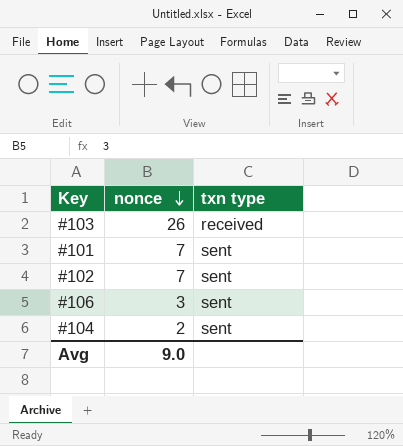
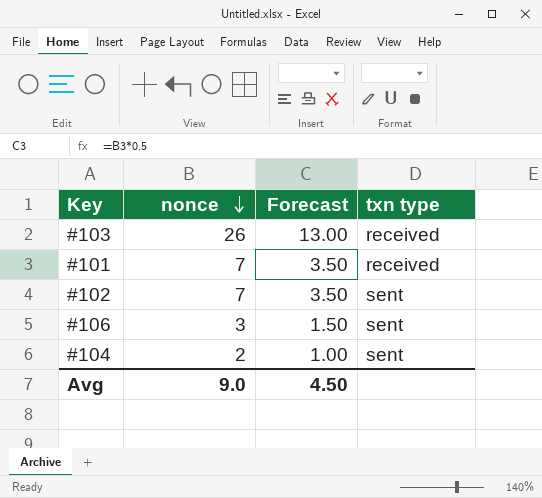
column Forecast | formula: none -> [nonce] * 0.5
#101 | txn type: sent -> received

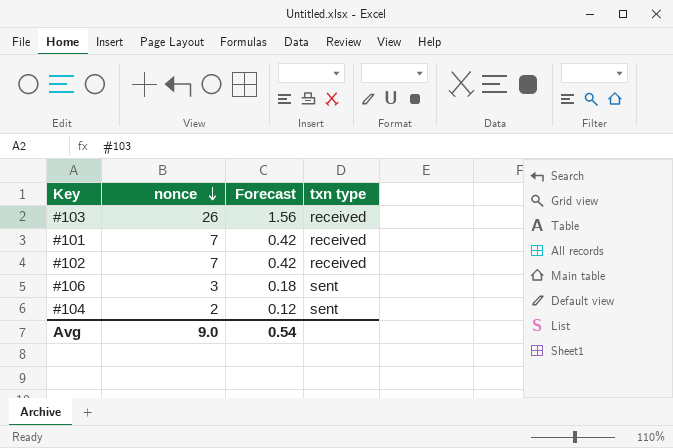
column Forecast | formula: [nonce] * 0.5 -> [nonce] * 0.06
#102 | txn type: sent -> received
Avg | Forecast: 4.50 -> 0.54

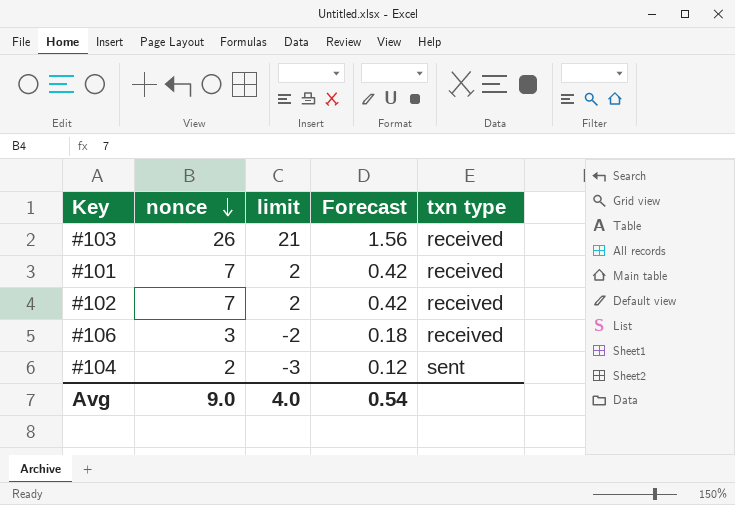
column limit | formula: none -> [nonce] - 5
#106 | txn type: sent -> received

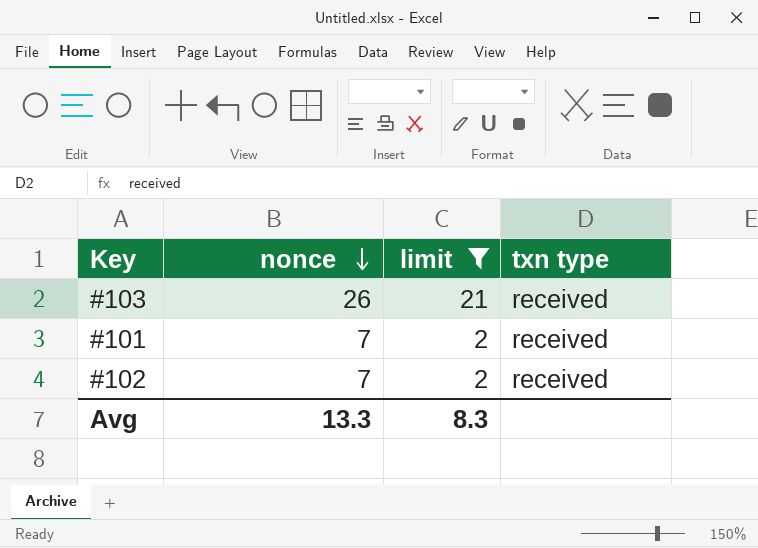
filter: none -> limit >= 2
column Forecast | formula: [nonce] * 0.06 -> none
Avg | nonce: 9.0 -> 13.3
Avg | limit: 4.0 -> 8.3

